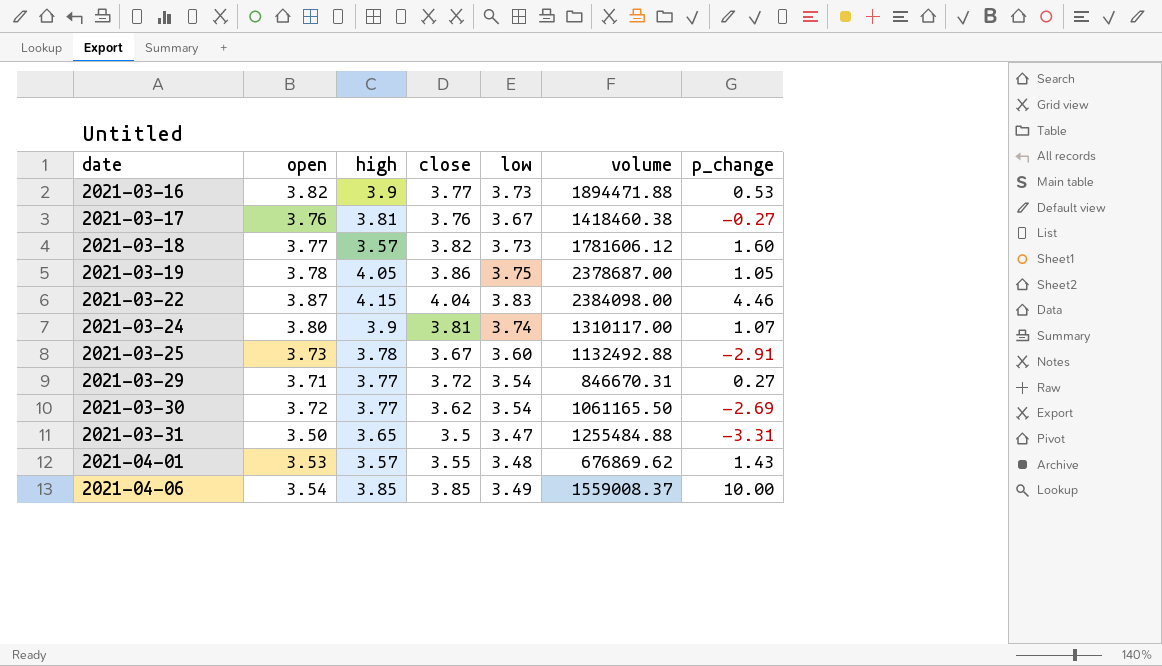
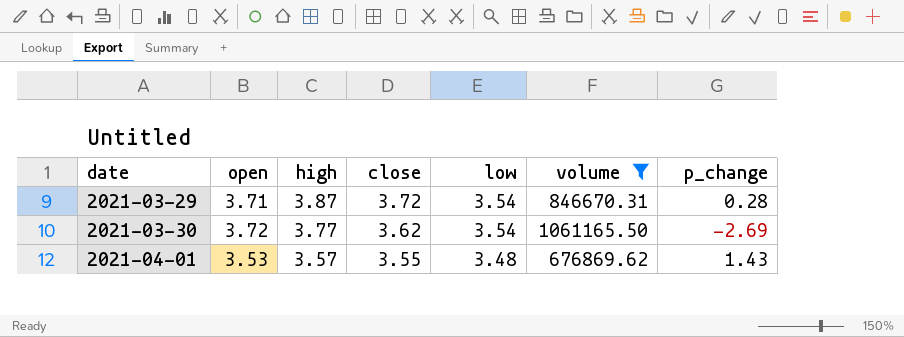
filter: none -> volume <= 1061165.50
2021-03-29 | high: 3.77 -> 3.87
2021-03-29 | p_change: 0.27 -> 0.28

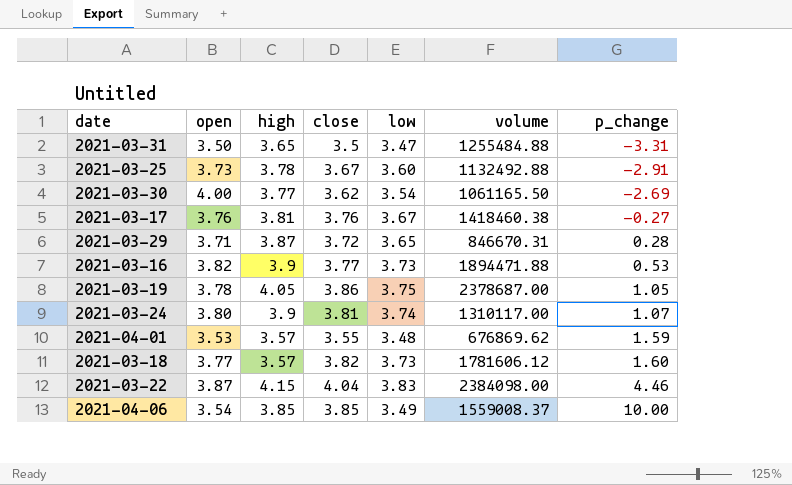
filter: volume <= 1061165.50 -> none
row order: date ascending -> p_change ascending
2021-03-30 | open: 3.72 -> 4.00
2021-03-29 | low: 3.54 -> 3.65
2021-04-01 | p_change: 1.43 -> 1.59

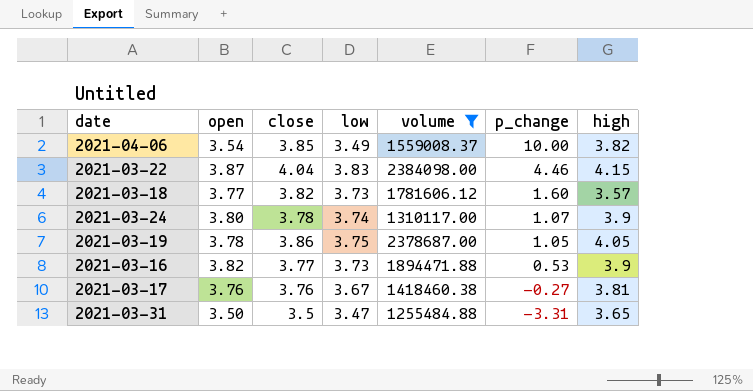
filter: none -> volume >= 1255484.88
row order: p_change ascending -> p_change descending
column high | position: 3 -> 7
2021-04-06 | high: 3.85 -> 3.82
2021-03-24 | close: 3.81 -> 3.78

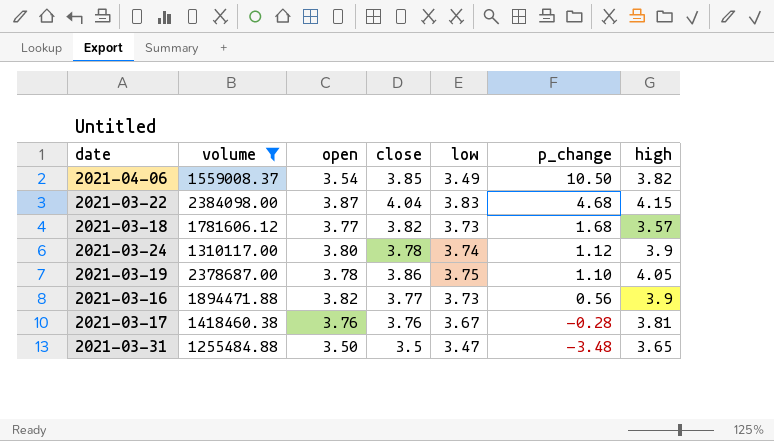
column volume | position: 5 -> 2
2021-04-06 | p_change: 10.00 -> 10.50
2021-03-22 | p_change: 4.46 -> 4.68
2021-03-18 | p_change: 1.60 -> 1.68
2021-03-24 | p_change: 1.07 -> 1.12
2021-03-19 | p_change: 1.05 -> 1.10
2021-03-16 | p_change: 0.53 -> 0.56
2021-03-17 | p_change: -0.27 -> -0.28
2021-03-31 | p_change: -3.31 -> -3.48

